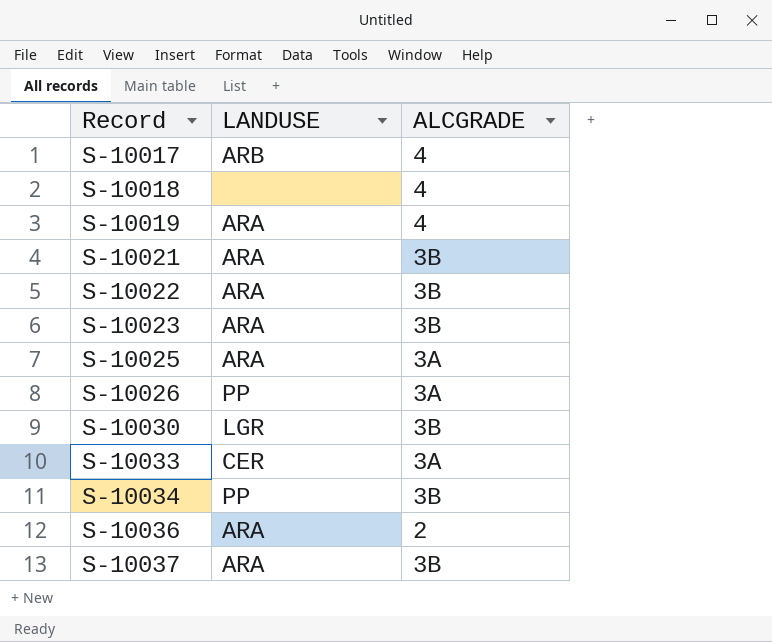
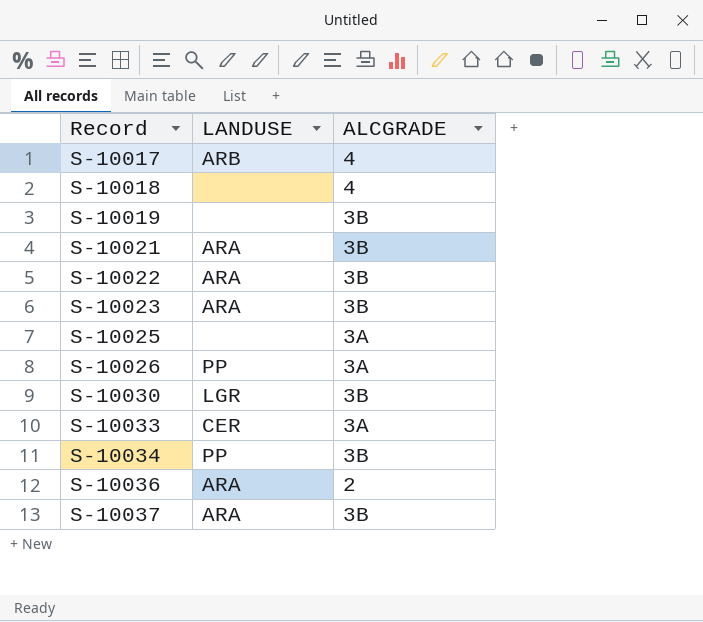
S-10019 | LANDUSE: ARA -> none
S-10019 | ALCGRADE: 4 -> 3B
S-10025 | LANDUSE: ARA -> none

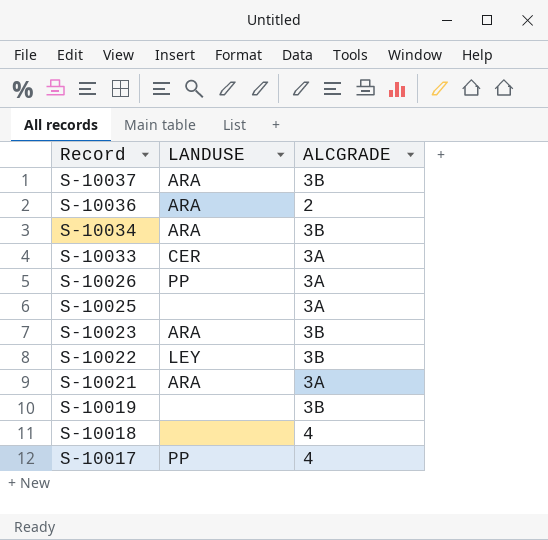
row order: Record ascending -> Record descending
row S-10030: LGR | 3B -> none
S-10034 | LANDUSE: PP -> ARA
S-10022 | LANDUSE: ARA -> LEY
S-10021 | ALCGRADE: 3B -> 3A
S-10017 | LANDUSE: ARB -> PP

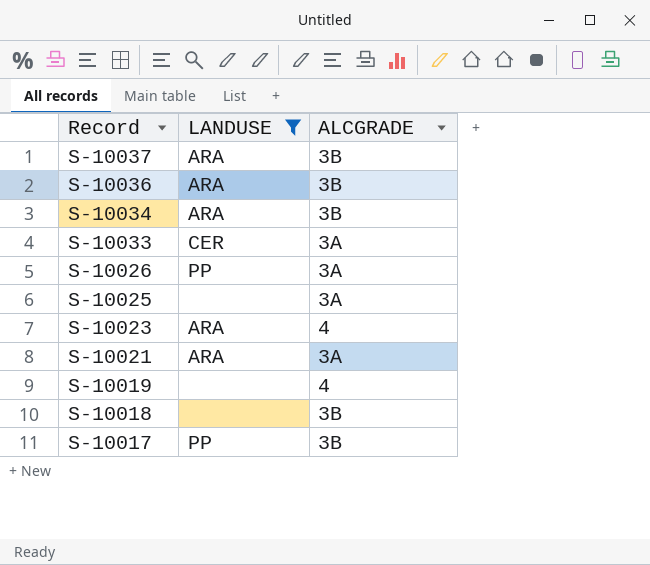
filter: none -> LANDUSE != LEY
S-10036 | ALCGRADE: 2 -> 3B
S-10023 | ALCGRADE: 3B -> 4
S-10019 | ALCGRADE: 3B -> 4
S-10018 | ALCGRADE: 4 -> 3B
S-10017 | ALCGRADE: 4 -> 3B

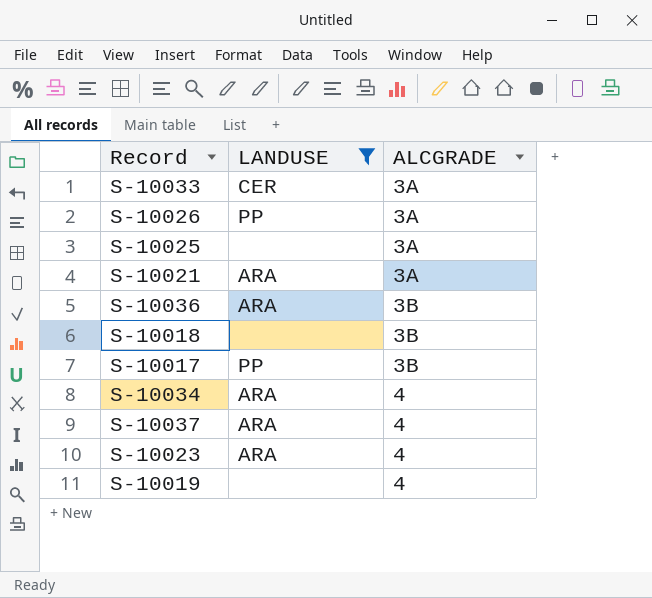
row order: Record descending -> ALCGRADE ascending
S-10034 | ALCGRADE: 3B -> 4
S-10037 | ALCGRADE: 3B -> 4

